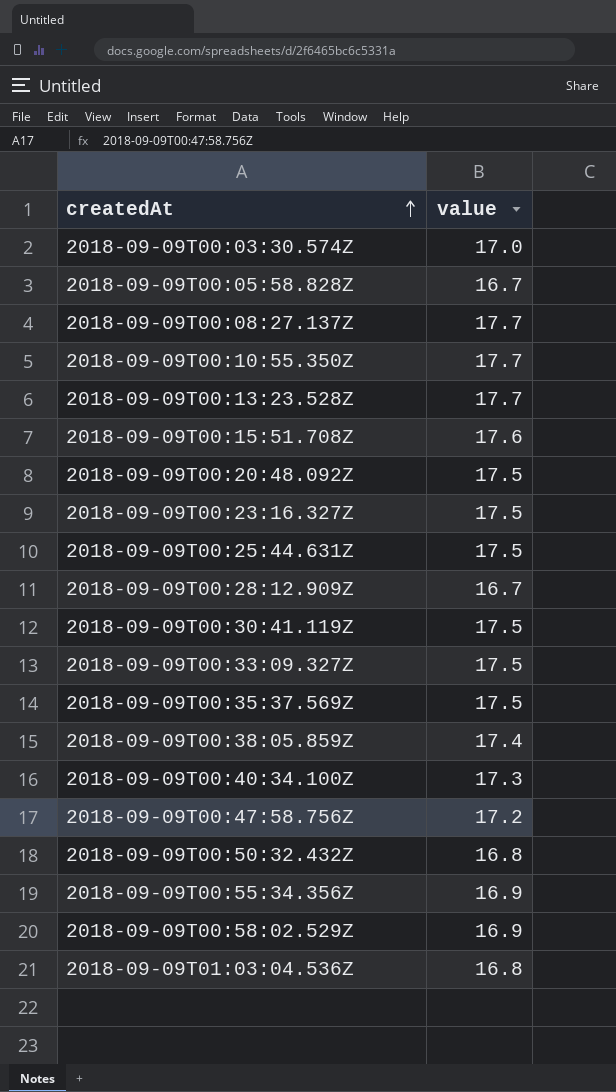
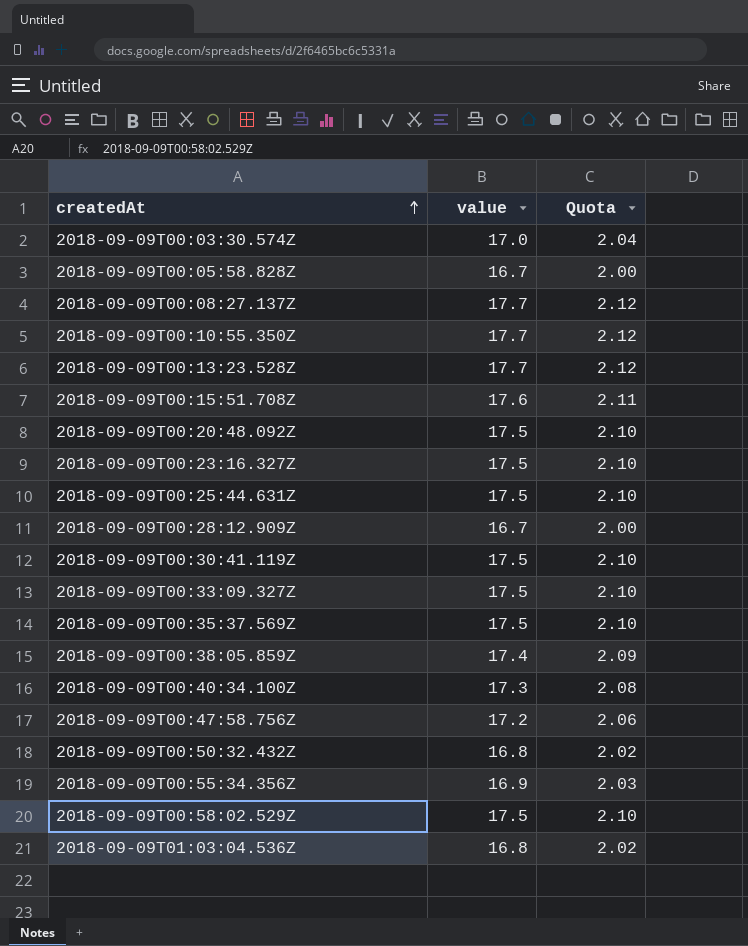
column Quota | formula: none -> [value] * 0.12
2018-09-09T00:58:02.529Z | value: 16.9 -> 17.5

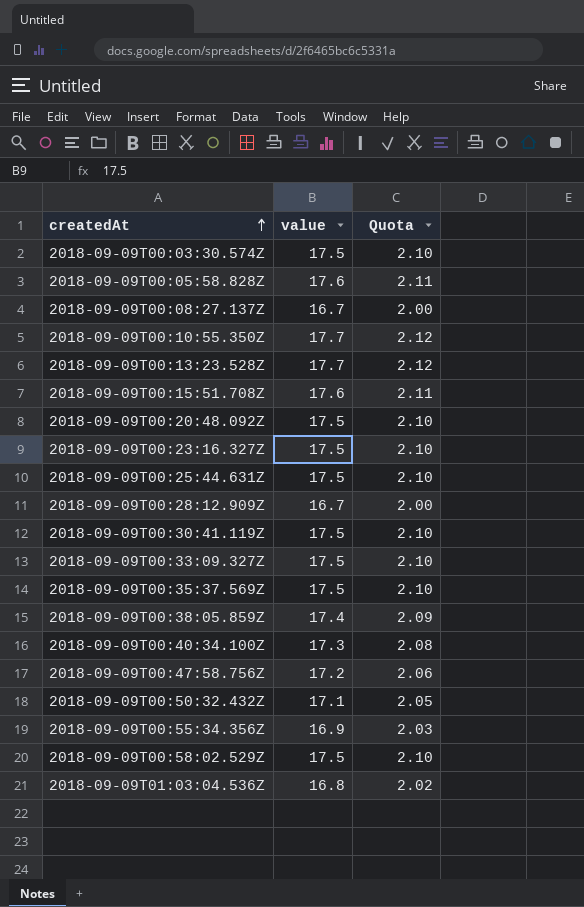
2018-09-09T00:03:30.574Z | value: 17.0 -> 17.5
2018-09-09T00:03:30.574Z | Quota: 2.04 -> 2.10
2018-09-09T00:05:58.828Z | value: 16.7 -> 17.6
2018-09-09T00:05:58.828Z | Quota: 2.00 -> 2.11
2018-09-09T00:08:27.137Z | value: 17.7 -> 16.7
2018-09-09T00:08:27.137Z | Quota: 2.12 -> 2.00
2018-09-09T00:50:32.432Z | value: 16.8 -> 17.1
2018-09-09T00:50:32.432Z | Quota: 2.02 -> 2.05

